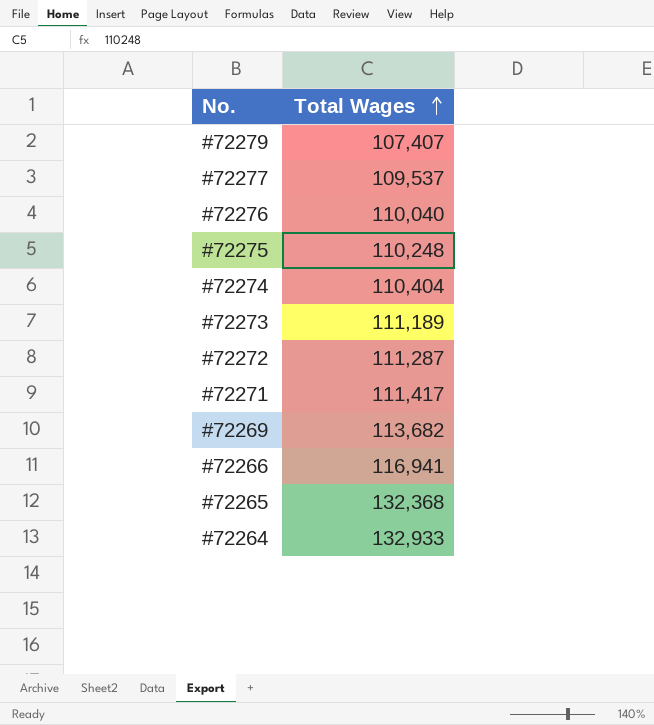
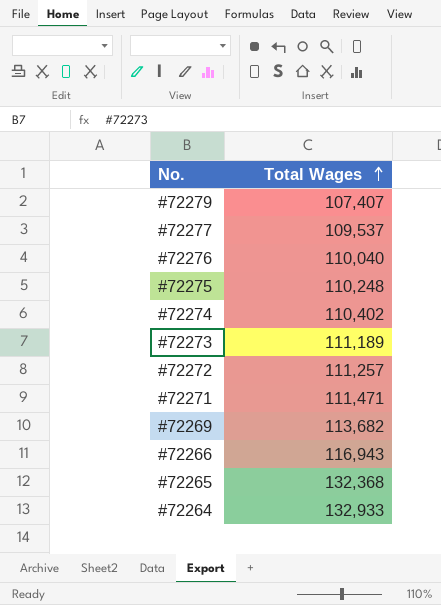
#72274 | Total Wages: 110,404 -> 110,402
#72272 | Total Wages: 111,287 -> 111,257
#72271 | Total Wages: 111,417 -> 111,471
#72266 | Total Wages: 116,941 -> 116,943

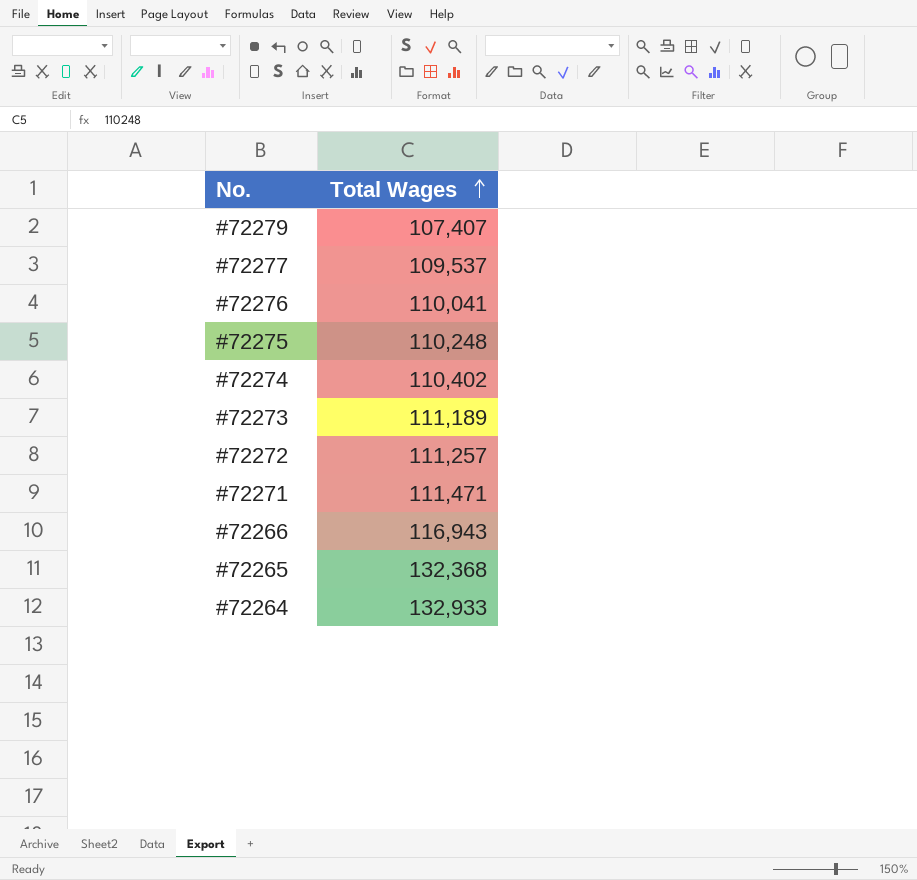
row #72269: 113,682 -> none
#72276 | Total Wages: 110,040 -> 110,041

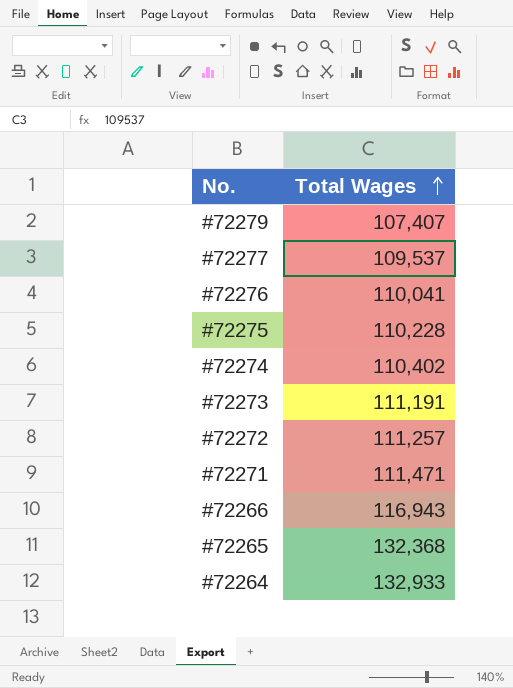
#72275 | Total Wages: 110,248 -> 110,228
#72273 | Total Wages: 111,189 -> 111,191

